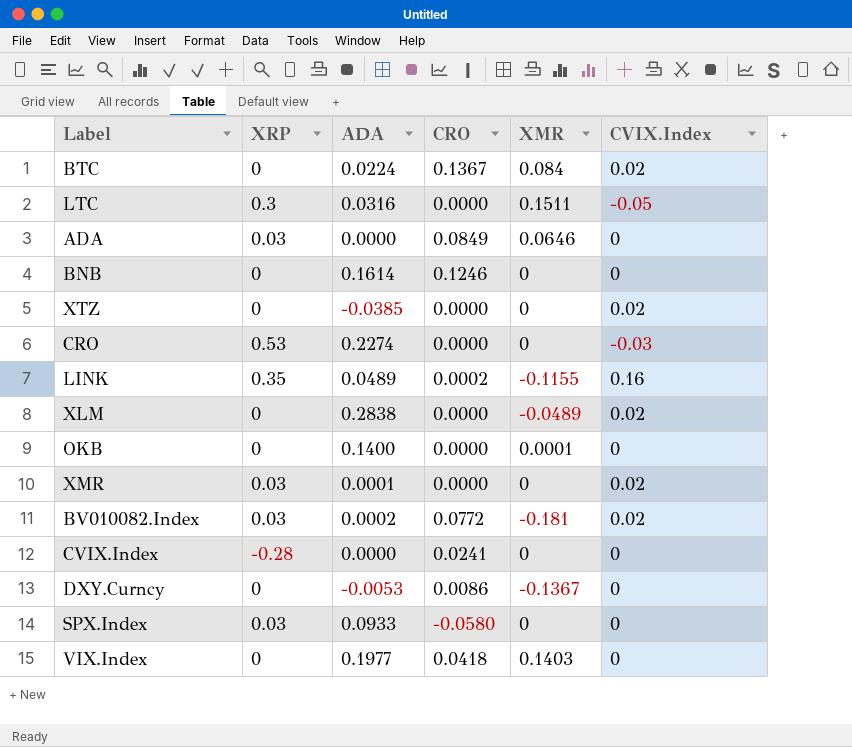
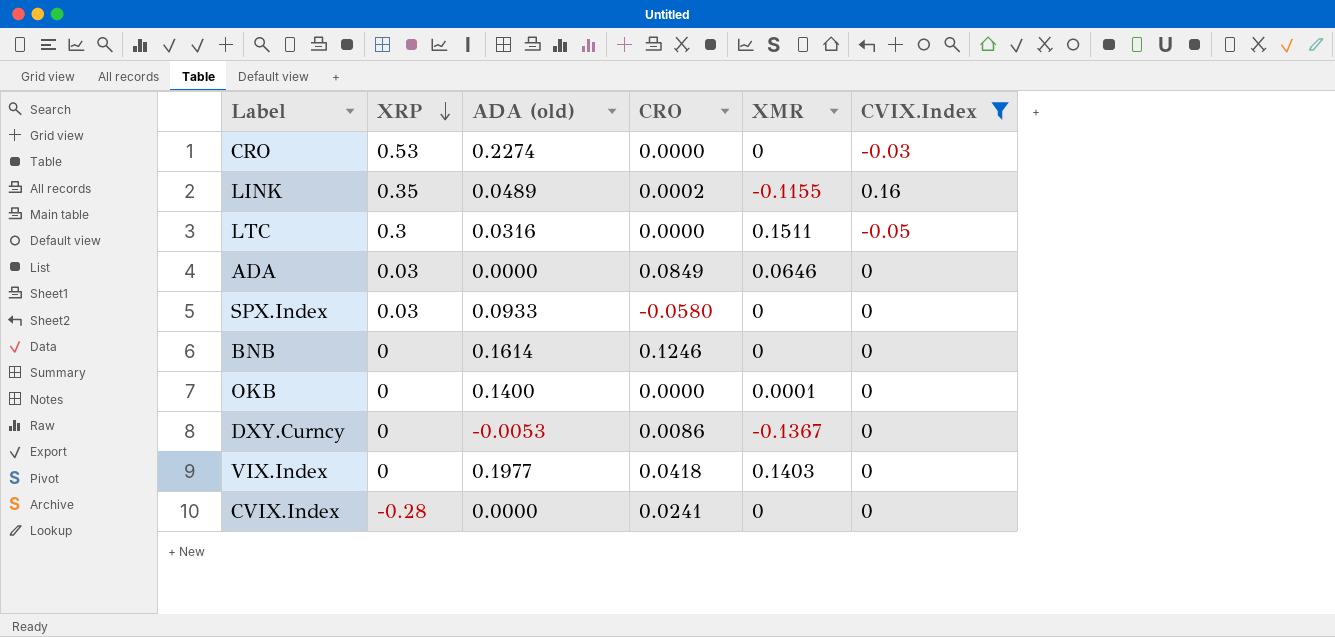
filter: none -> CVIX.Index != 0.02
row order: none -> XRP descending
column name: ADA -> ADA (old)

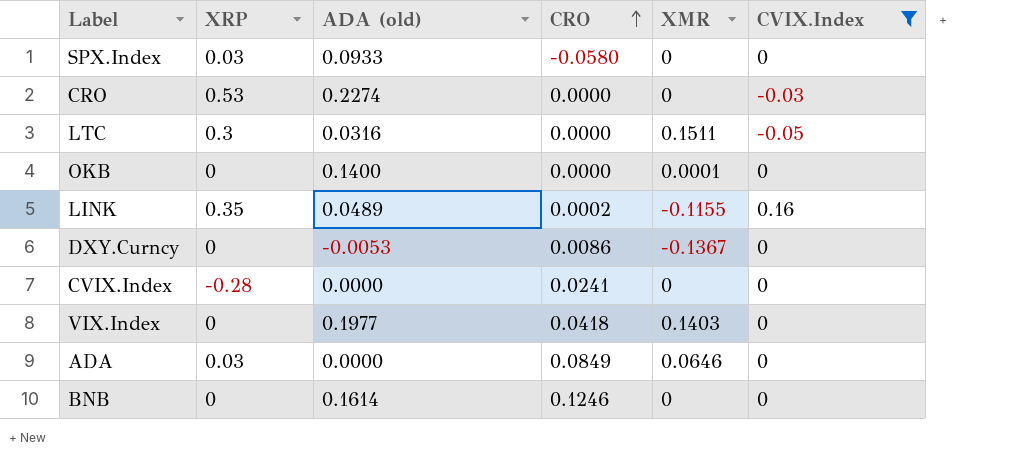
row order: XRP descending -> CRO ascending

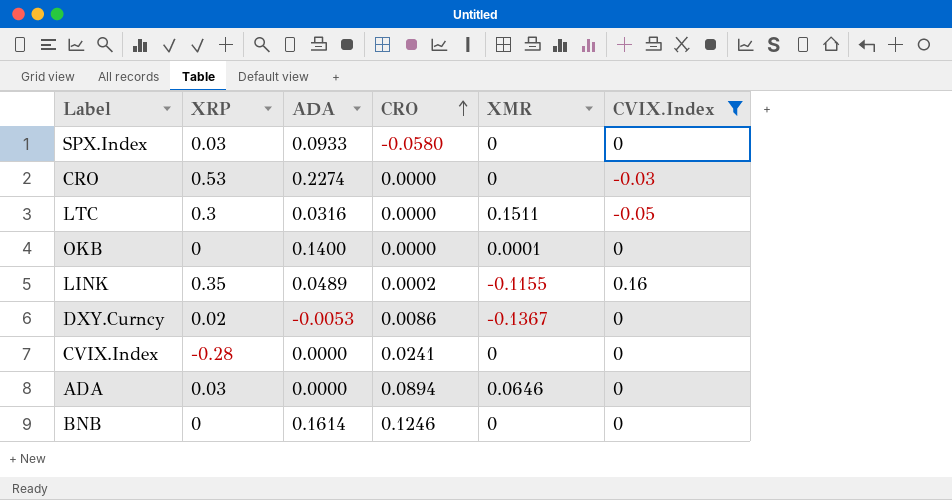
column name: ADA (old) -> ADA
row VIX.Index: 0 | 0.1977 | 0.0418 | 0.1403 | 0 -> none
DXY.Curncy | XRP: 0 -> 0.02
ADA | CRO: 0.0849 -> 0.0894

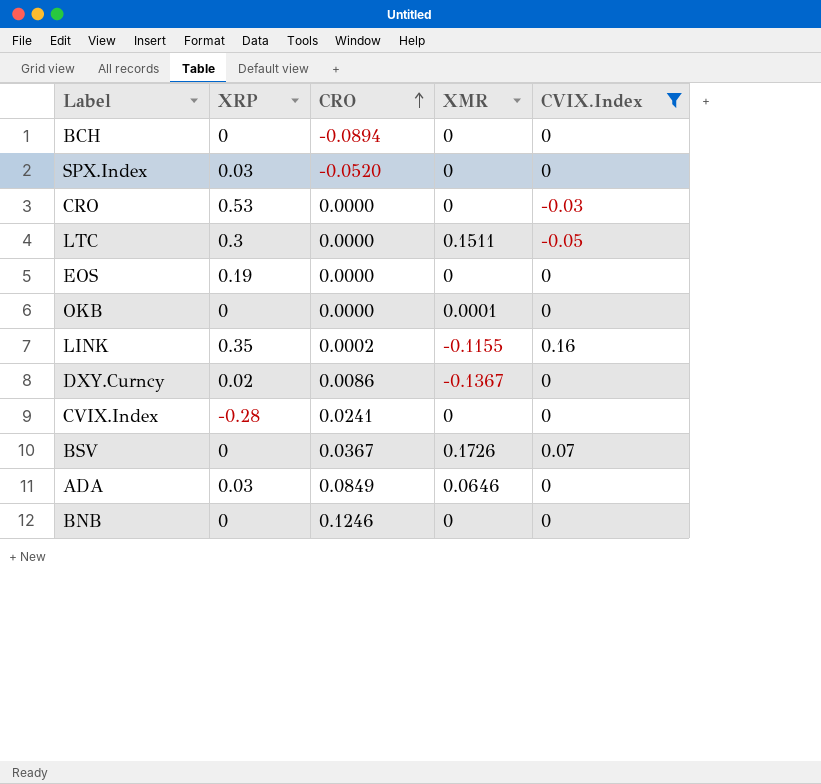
column ADA | position: 3 -> none
row BCH: none -> 0 | -0.0894 | 0 | 0
SPX.Index | CRO: -0.0580 -> -0.0520
row EOS: none -> 0.19 | 0.0000 | 0 | 0
row BSV: none -> 0 | 0.0367 | 0.1726 | 0.07
ADA | CRO: 0.0894 -> 0.0849

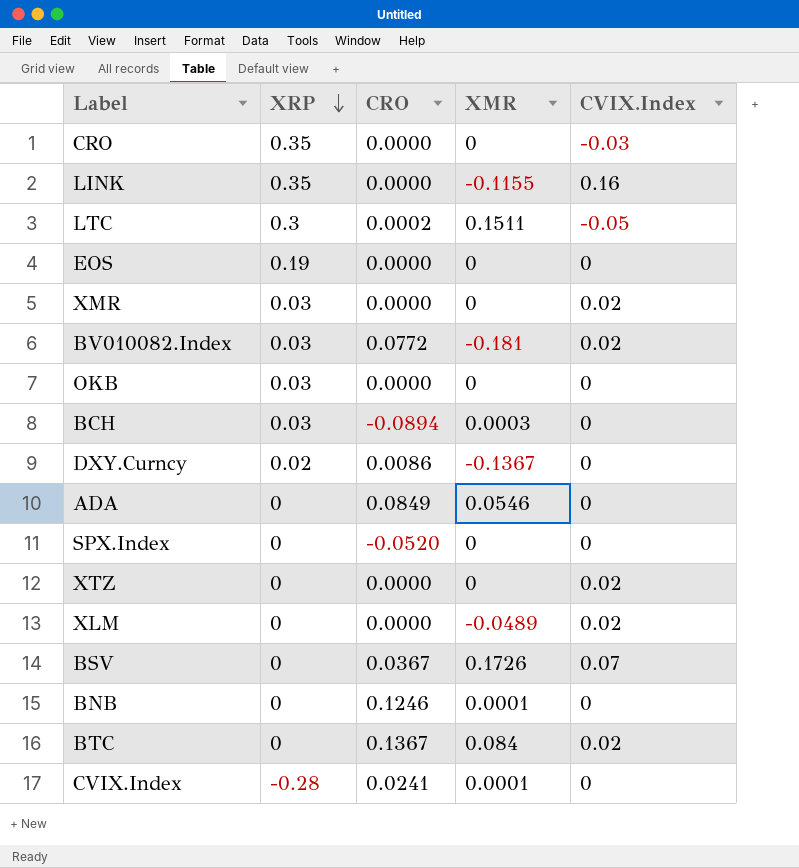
filter: CVIX.Index != 0.02 -> none
row order: CRO ascending -> XRP descending
CRO | XRP: 0.53 -> 0.35
LINK | CRO: 0.0002 -> 0.0000
LTC | CRO: 0.0000 -> 0.0002
OKB | XRP: 0 -> 0.03
OKB | XMR: 0.0001 -> 0
BCH | XRP: 0 -> 0.03
BCH | XMR: 0 -> 0.0003
ADA | XRP: 0.03 -> 0
ADA | XMR: 0.0646 -> 0.0546
SPX.Index | XRP: 0.03 -> 0
BNB | XMR: 0 -> 0.0001
CVIX.Index | XMR: 0 -> 0.0001

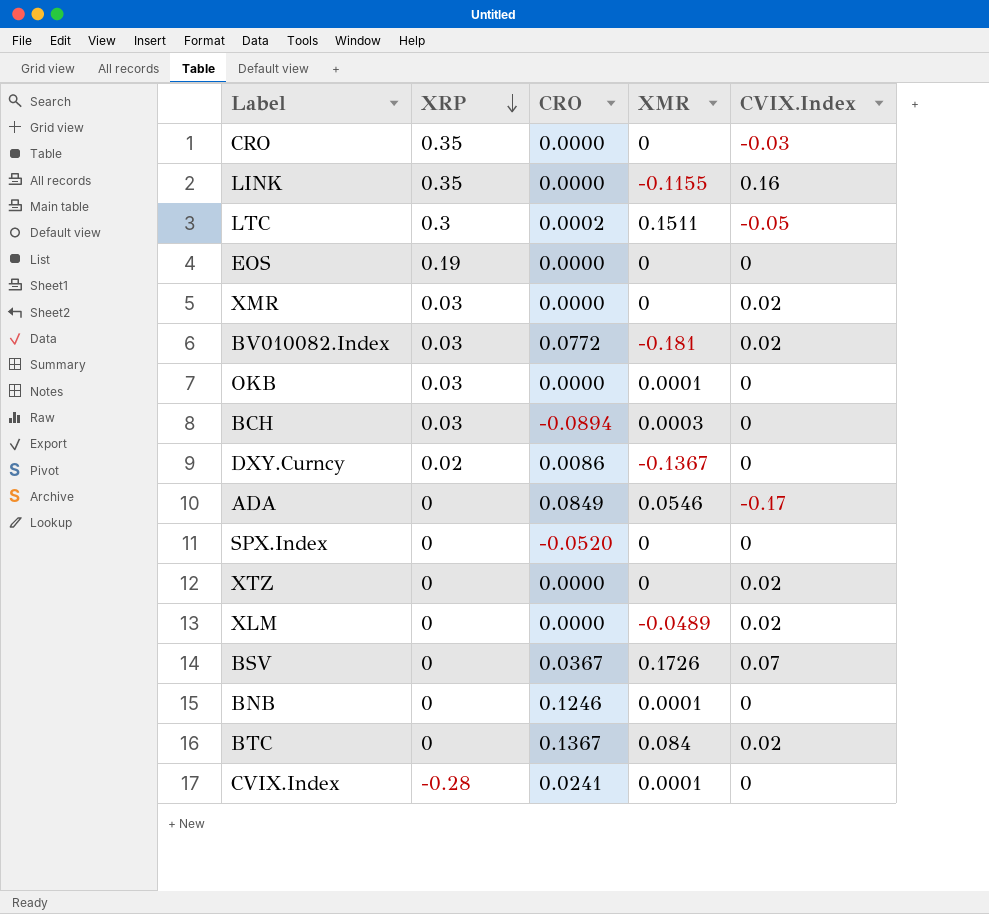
OKB | XMR: 0 -> 0.0001
ADA | CVIX.Index: 0 -> -0.17

